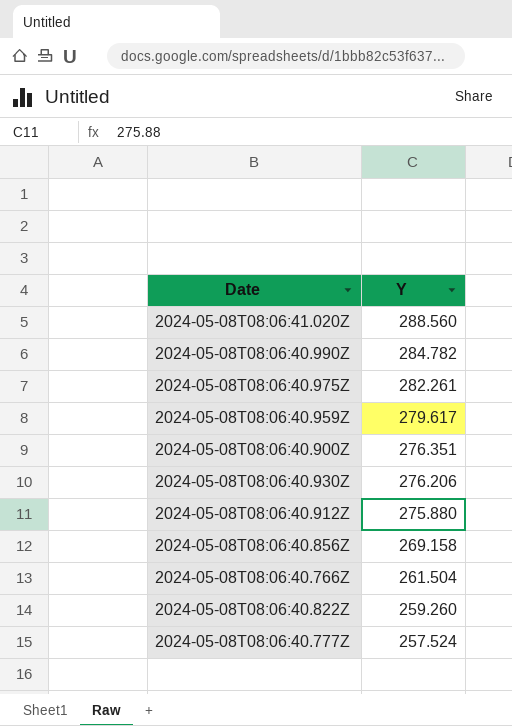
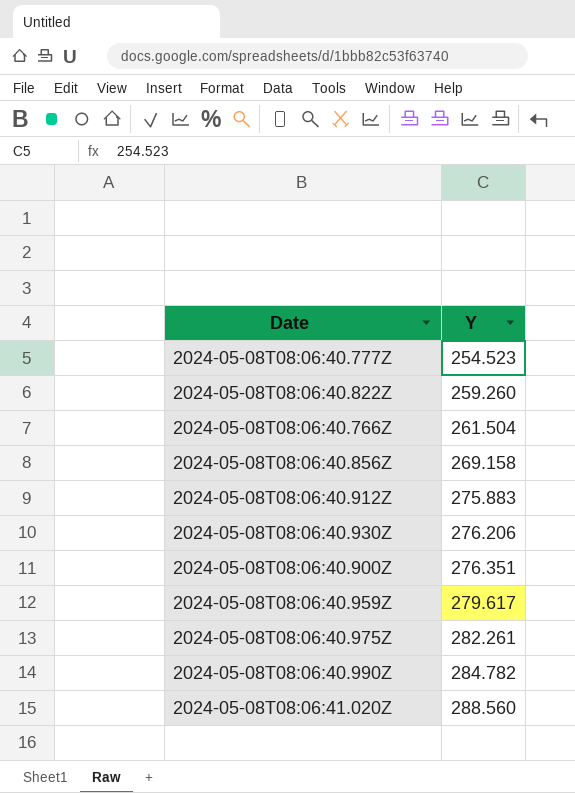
row order: Y descending -> Y ascending
2024-05-08T08:06:40.777Z | Y: 257.524 -> 254.523
2024-05-08T08:06:40.912Z | Y: 275.880 -> 275.883

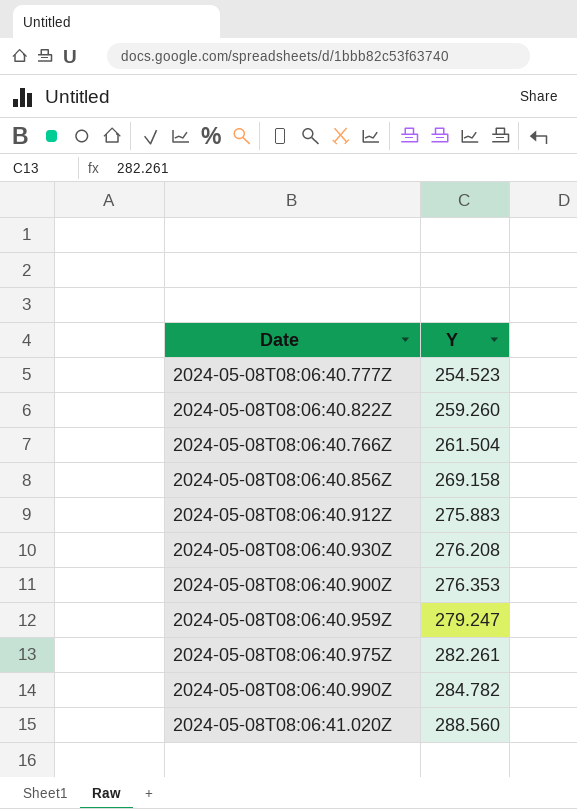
2024-05-08T08:06:40.930Z | Y: 276.206 -> 276.208
2024-05-08T08:06:40.900Z | Y: 276.351 -> 276.353
2024-05-08T08:06:40.959Z | Y: 279.617 -> 279.247

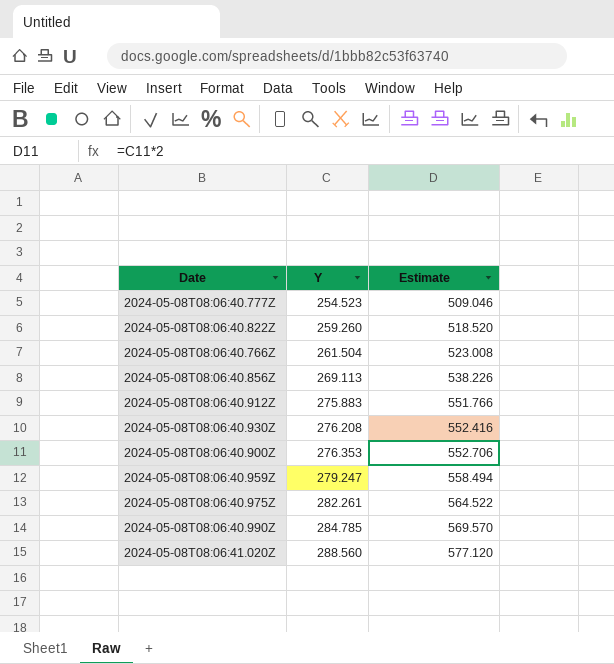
column Estimate | formula: none -> [Y] * 2
2024-05-08T08:06:40.856Z | Y: 269.158 -> 269.113
2024-05-08T08:06:40.990Z | Y: 284.782 -> 284.785

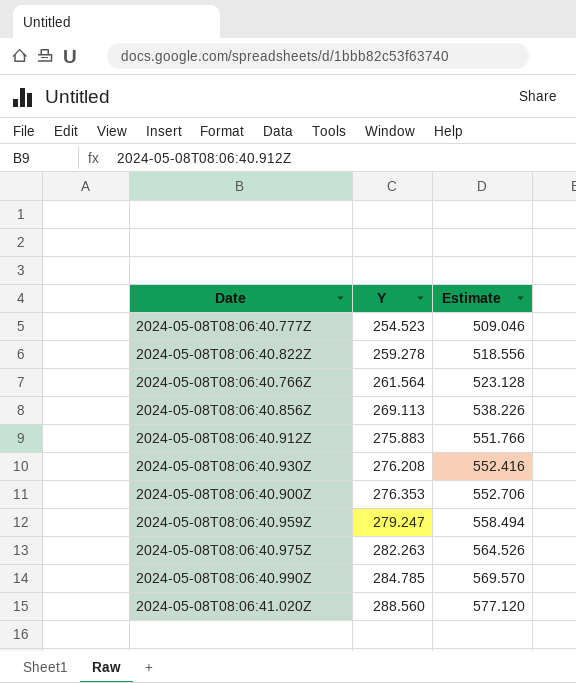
2024-05-08T08:06:40.822Z | Y: 259.260 -> 259.278
2024-05-08T08:06:40.822Z | Estimate: 518.520 -> 518.556
2024-05-08T08:06:40.766Z | Y: 261.504 -> 261.564
2024-05-08T08:06:40.766Z | Estimate: 523.008 -> 523.128
2024-05-08T08:06:40.975Z | Y: 282.261 -> 282.263
2024-05-08T08:06:40.975Z | Estimate: 564.522 -> 564.526

